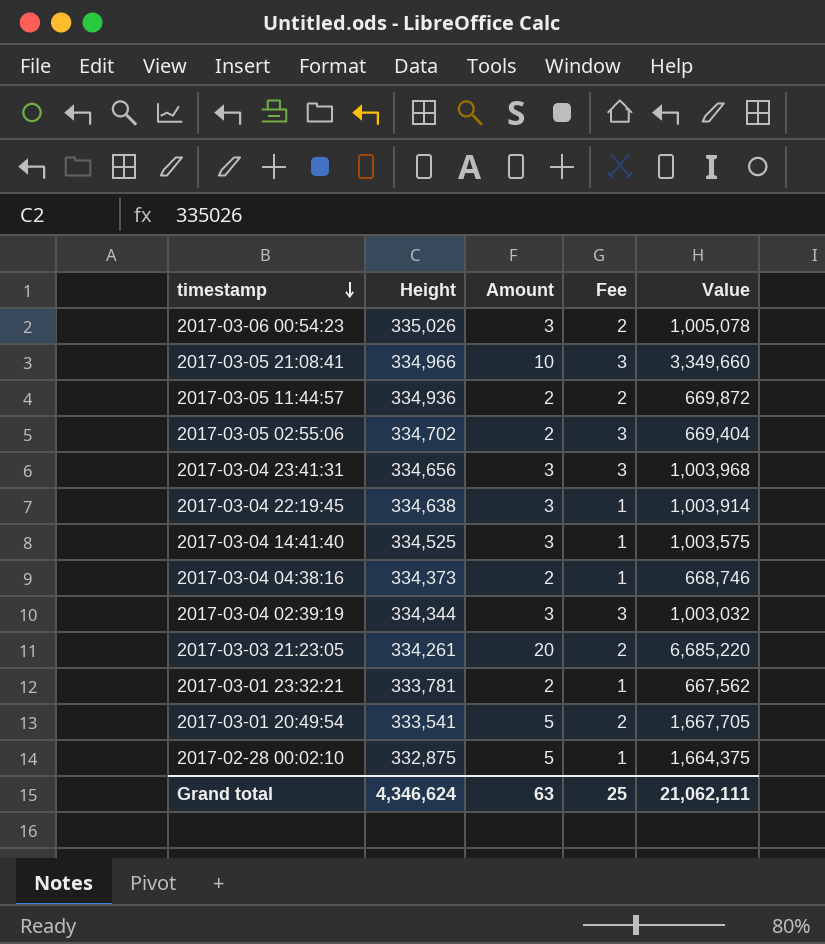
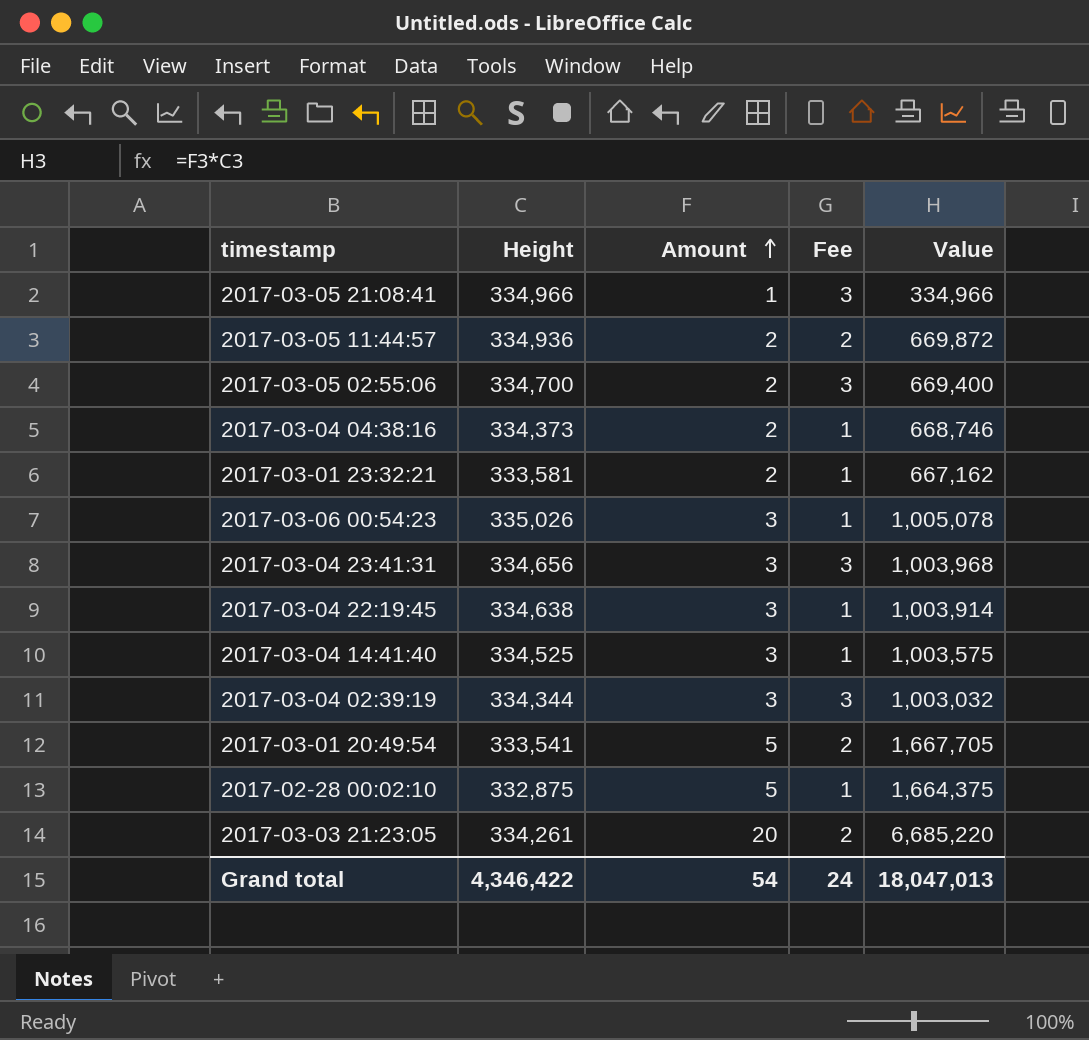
row order: timestamp descending -> Amount ascending
2017-03-05 21:08:41 | Amount: 10 -> 1
2017-03-05 21:08:41 | Value: 3,349,660 -> 334,966
2017-03-05 02:55:06 | Height: 334,702 -> 334,700
2017-03-05 02:55:06 | Value: 669,404 -> 669,400
2017-03-01 23:32:21 | Height: 333,781 -> 333,581
2017-03-01 23:32:21 | Value: 667,562 -> 667,162
2017-03-06 00:54:23 | Fee: 2 -> 1
Grand total | Height: 4,346,624 -> 4,346,422
Grand total | Amount: 63 -> 54
Grand total | Fee: 25 -> 24
Grand total | Value: 21,062,111 -> 18,047,013

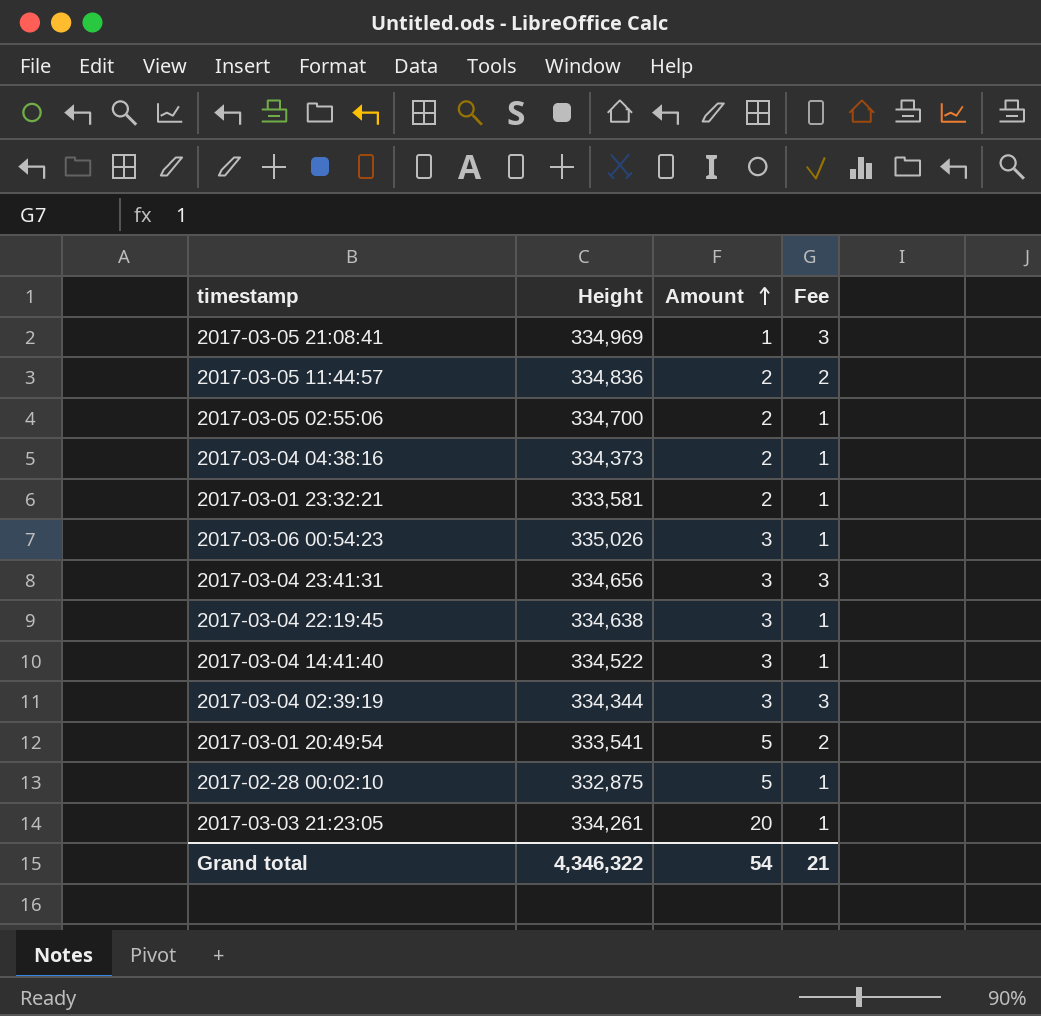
column Value | formula: [Height] * [Amount] -> none
2017-03-05 21:08:41 | Height: 334,966 -> 334,969
2017-03-05 11:44:57 | Height: 334,936 -> 334,836
2017-03-05 02:55:06 | Fee: 3 -> 1
2017-03-04 14:41:40 | Height: 334,525 -> 334,522
2017-03-03 21:23:05 | Fee: 2 -> 1
Grand total | Height: 4,346,422 -> 4,346,322
Grand total | Fee: 24 -> 21

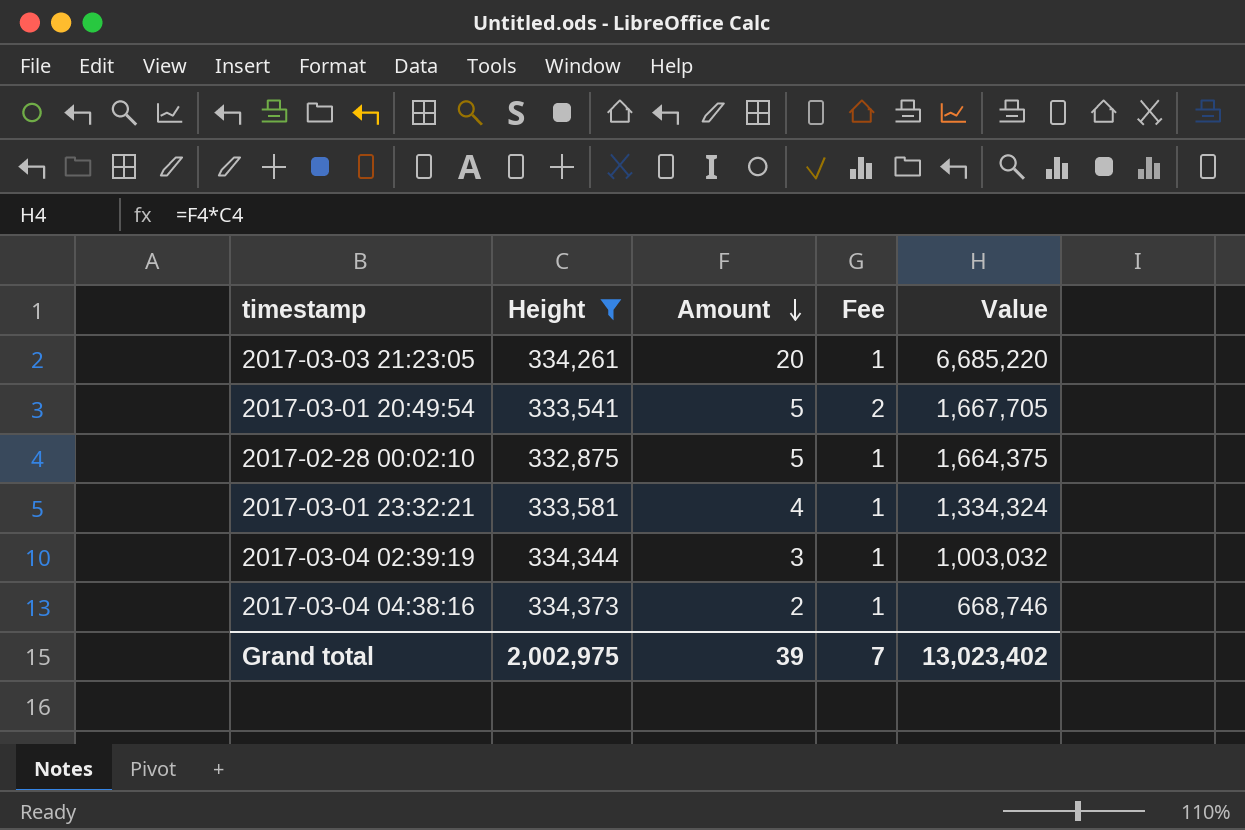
filter: none -> Height <= 334,373
row order: Amount ascending -> Amount descending
column Value | formula: none -> [Height] * [Amount]
2017-03-01 23:32:21 | Amount: 2 -> 4
2017-03-04 02:39:19 | Fee: 3 -> 1
Grand total | Height: 4,346,322 -> 2,002,975
Grand total | Amount: 54 -> 39
Grand total | Fee: 21 -> 7

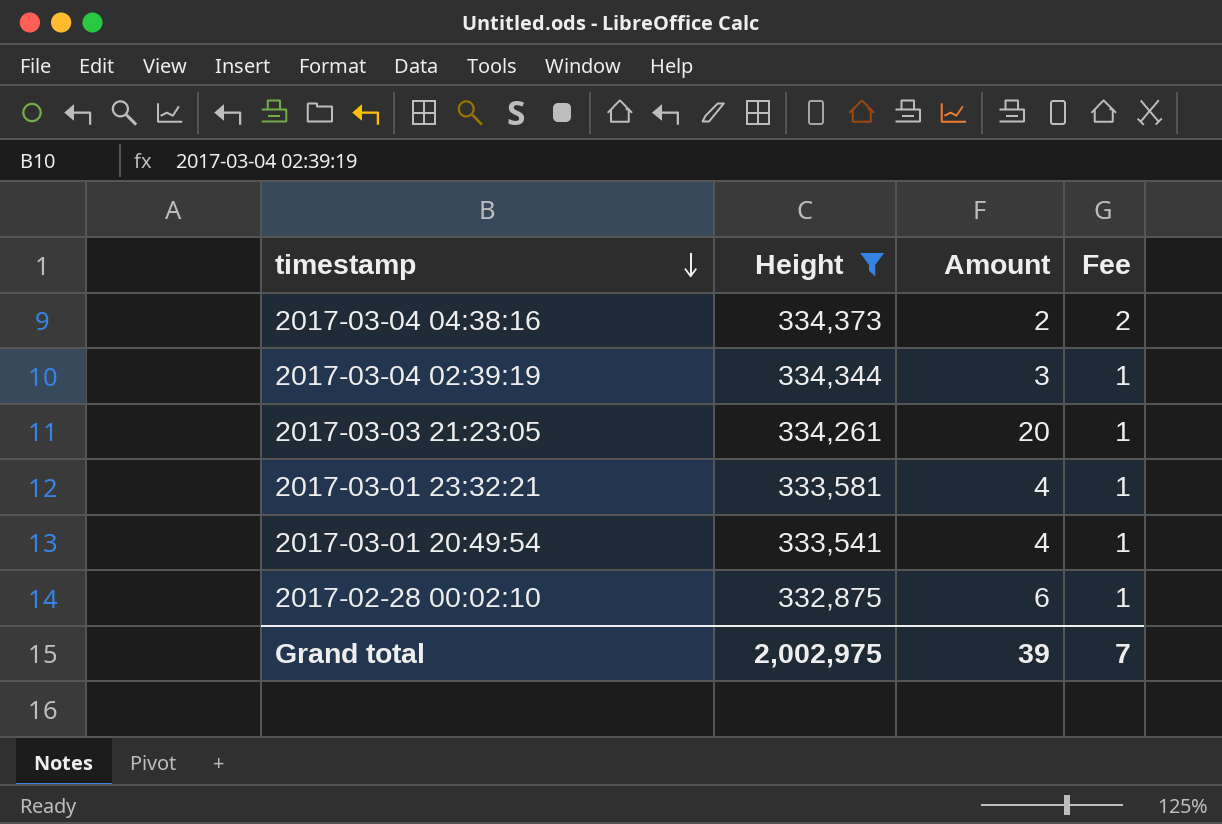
row order: Amount descending -> timestamp descending
column Value | formula: [Height] * [Amount] -> none
2017-03-04 04:38:16 | Fee: 1 -> 2
2017-03-01 20:49:54 | Amount: 5 -> 4
2017-03-01 20:49:54 | Fee: 2 -> 1
2017-02-28 00:02:10 | Amount: 5 -> 6

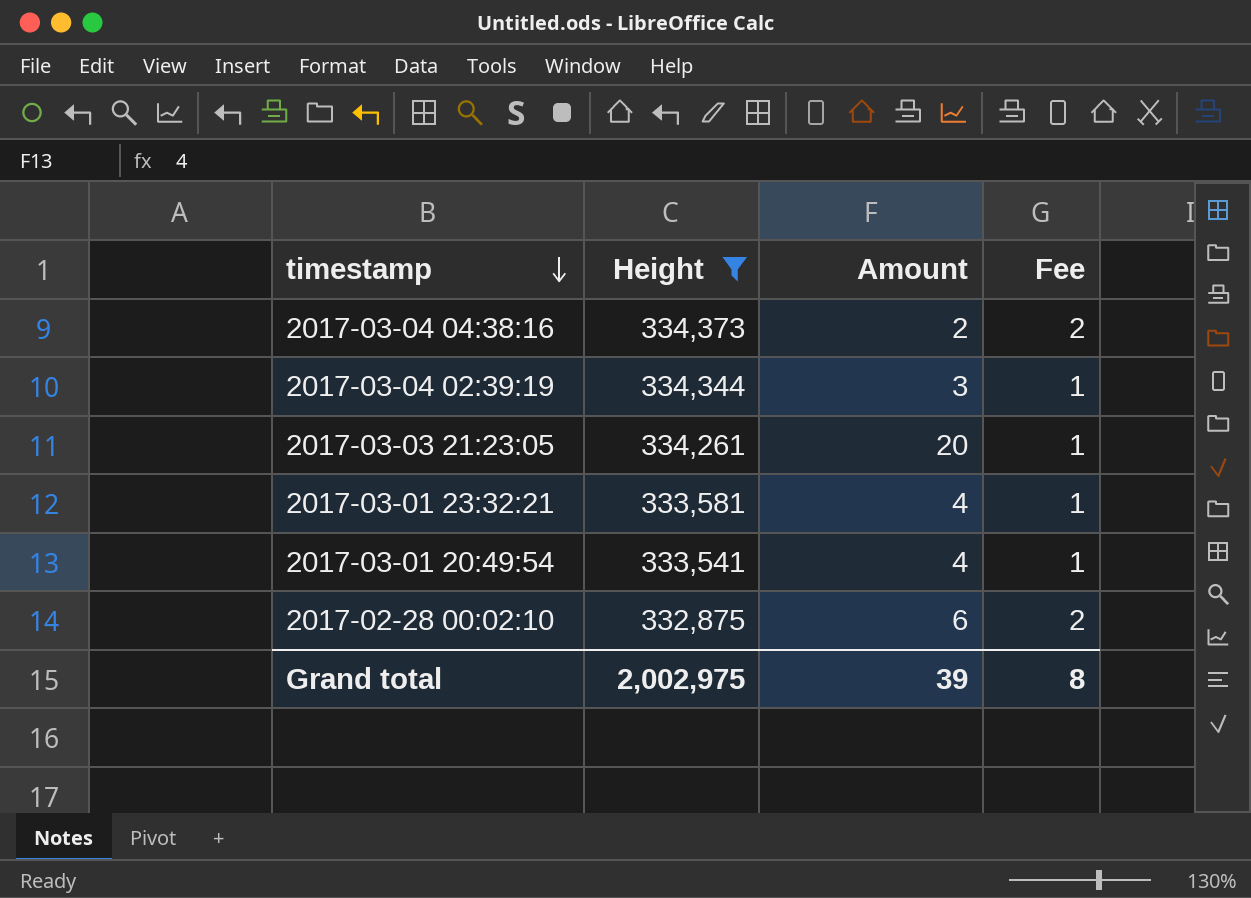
2017-02-28 00:02:10 | Fee: 1 -> 2
Grand total | Fee: 7 -> 8

